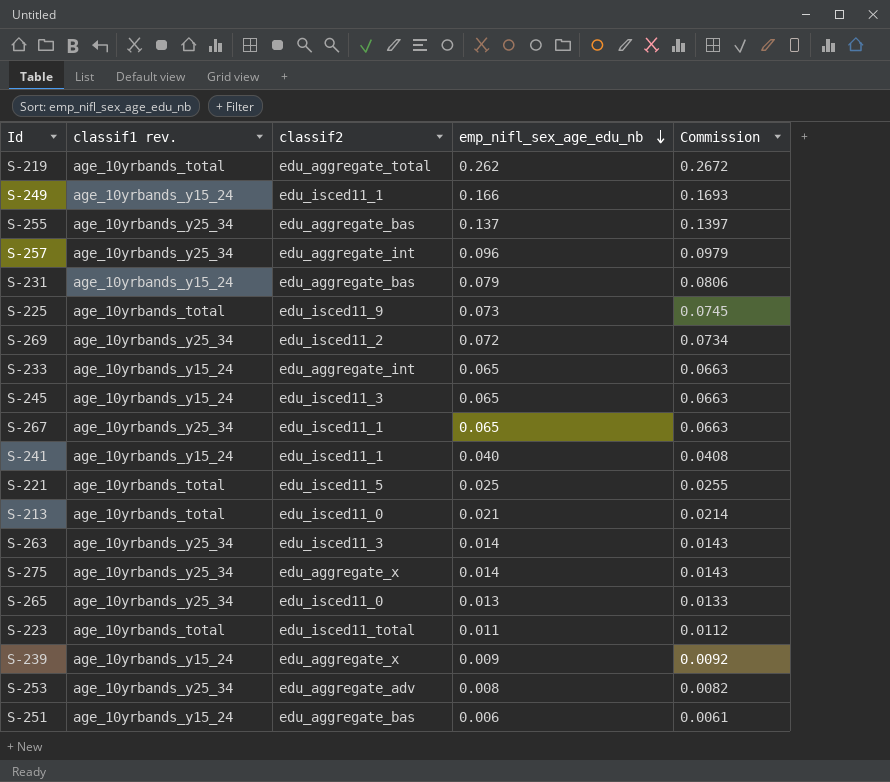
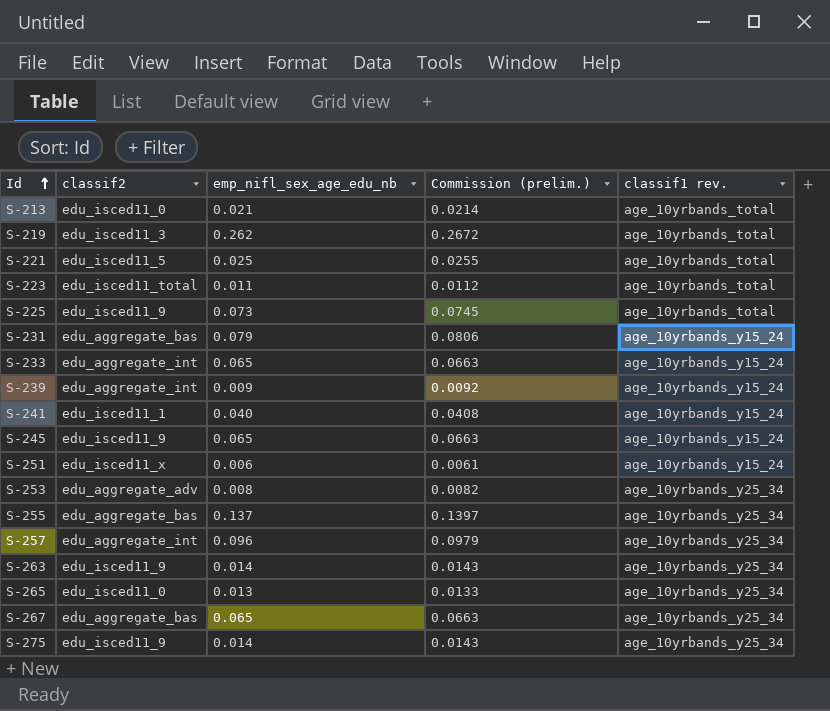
row order: emp_nifl_sex_age_edu_nb descending -> Id ascending
column name: Commission -> Commission (prelim.)
column classif1 rev. | position: 2 -> 5
row S-249: age_10yrbands_y15_24 | edu_isced11_1 | 0.166 | 0.1693 -> none
row S-269: age_10yrbands_y25_34 | edu_isced11_2 | 0.072 | 0.0734 -> none
S-219 | classif2: edu_aggregate_total -> edu_isced11_3
S-239 | classif2: edu_aggregate_x -> edu_aggregate_int
S-245 | classif2: edu_isced11_3 -> edu_isced11_9
S-251 | classif2: edu_aggregate_bas -> edu_isced11_x
S-263 | classif2: edu_isced11_3 -> edu_isced11_9
S-267 | classif2: edu_isced11_1 -> edu_aggregate_bas
S-275 | classif2: edu_aggregate_x -> edu_isced11_9

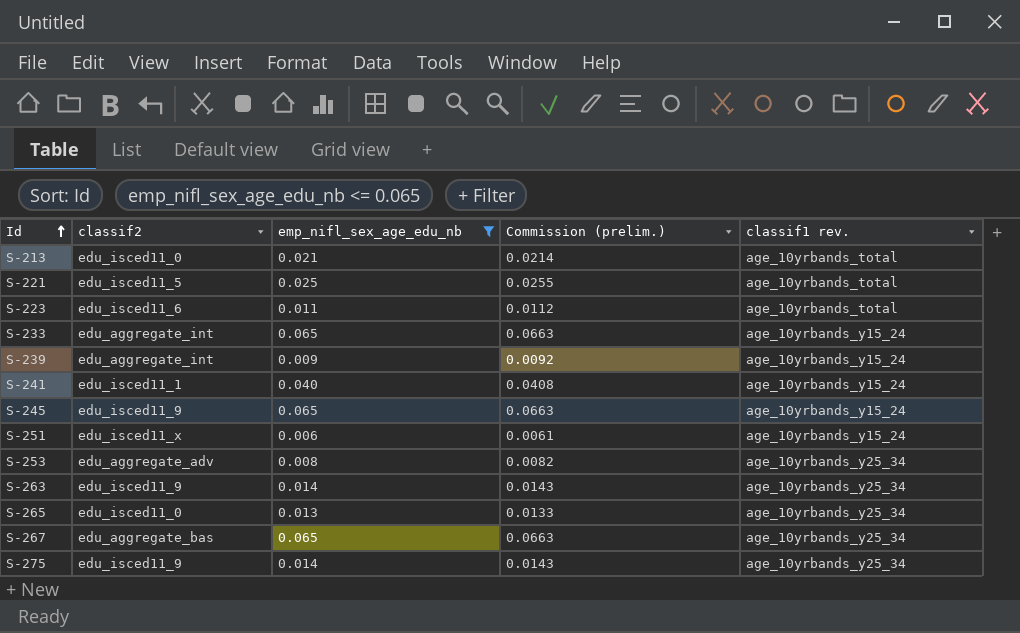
filter: none -> emp_nifl_sex_age_edu_nb <= 0.065
S-223 | classif2: edu_isced11_total -> edu_isced11_6

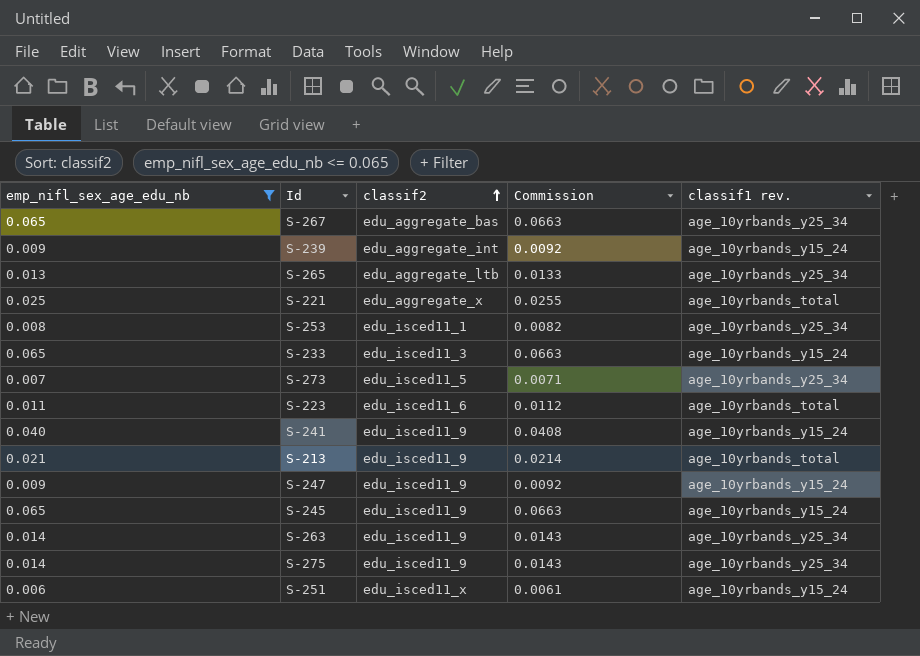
row order: Id ascending -> classif2 ascending
column emp_nifl_sex_age_edu_nb | position: 3 -> 1
column name: Commission (prelim.) -> Commission
S-265 | classif2: edu_isced11_0 -> edu_aggregate_ltb
S-221 | classif2: edu_isced11_5 -> edu_aggregate_x
S-253 | classif2: edu_aggregate_adv -> edu_isced11_1
S-233 | classif2: edu_aggregate_int -> edu_isced11_3
row S-273: none -> 0.007 | edu_isced11_5 | 0.0071 | age_10yrbands_y25_34
S-241 | classif2: edu_isced11_1 -> edu_isced11_9
S-213 | classif2: edu_isced11_0 -> edu_isced11_9
row S-247: none -> 0.009 | edu_isced11_9 | 0.0092 | age_10yrbands_y15_24

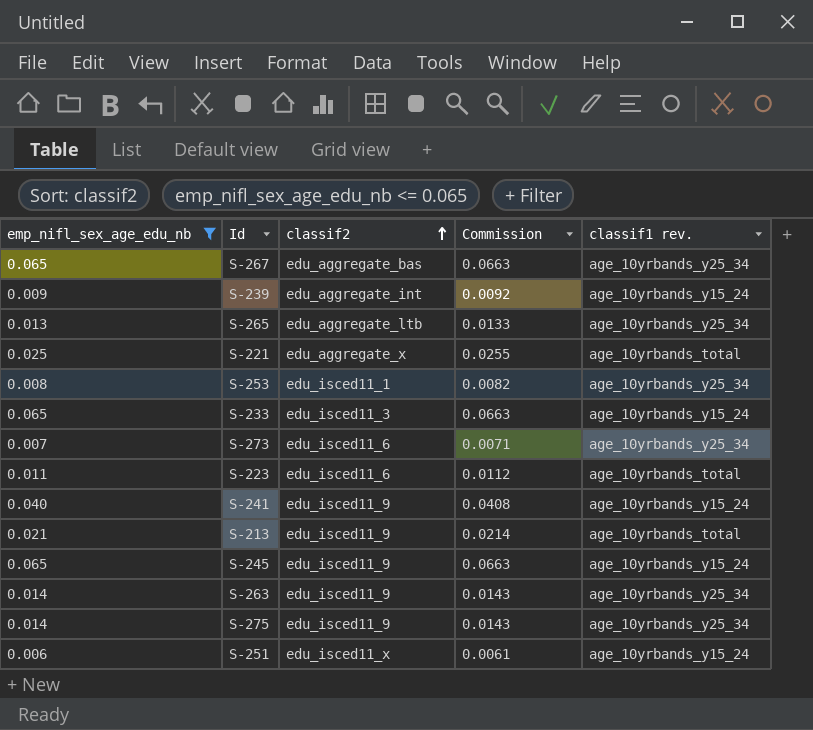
row S-247: 0.009 | edu_isced11_9 | 0.0092 | age_10yrbands_y15_24 -> none
S-273 | classif2: edu_isced11_5 -> edu_isced11_6

